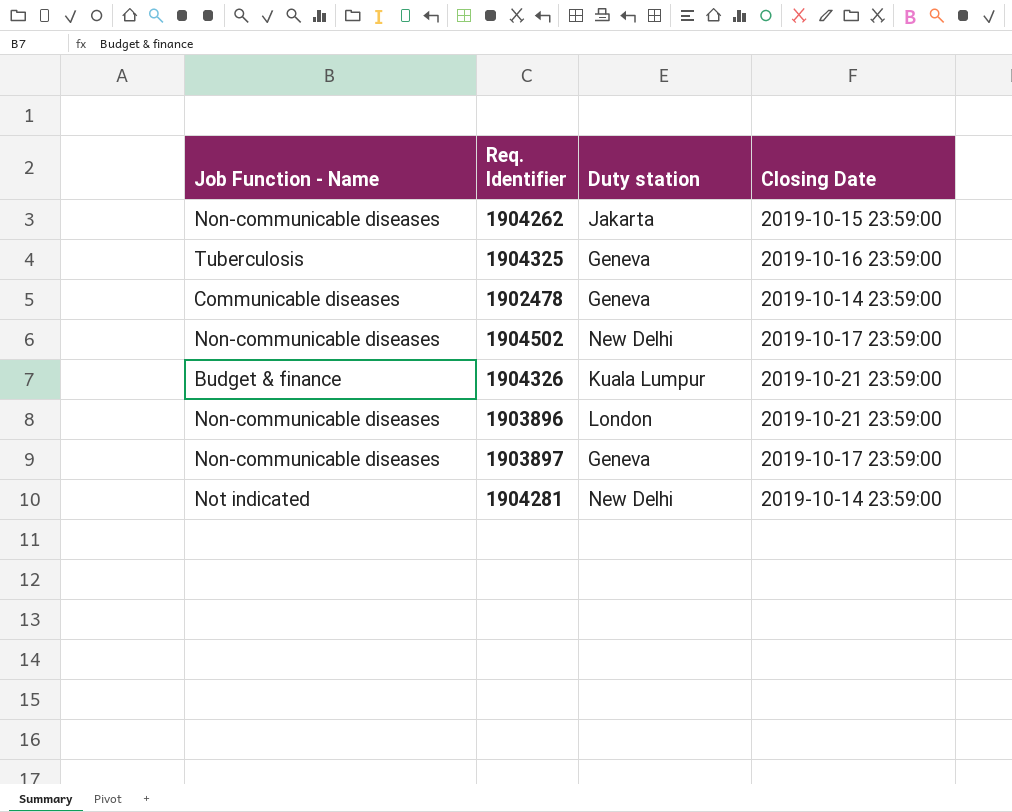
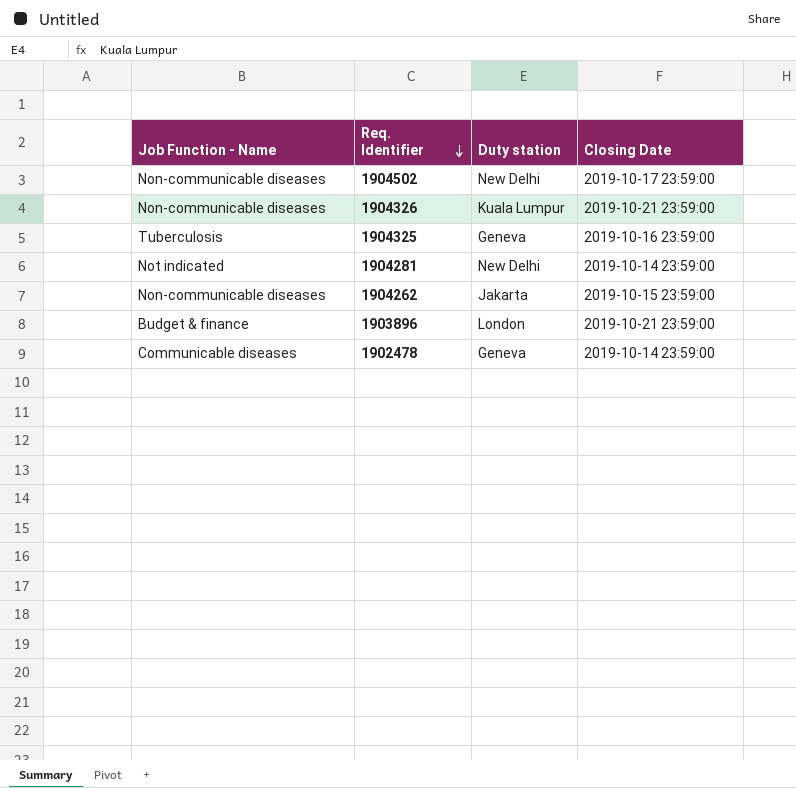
row order: none -> Req. Identifier descending
row 1903897: Non-communicable diseases | Geneva | 2019-10-17 23:59:00 -> none
1904326 | Job Function - Name: Budget & finance -> Non-communicable diseases
1903896 | Job Function - Name: Non-communicable diseases -> Budget & finance

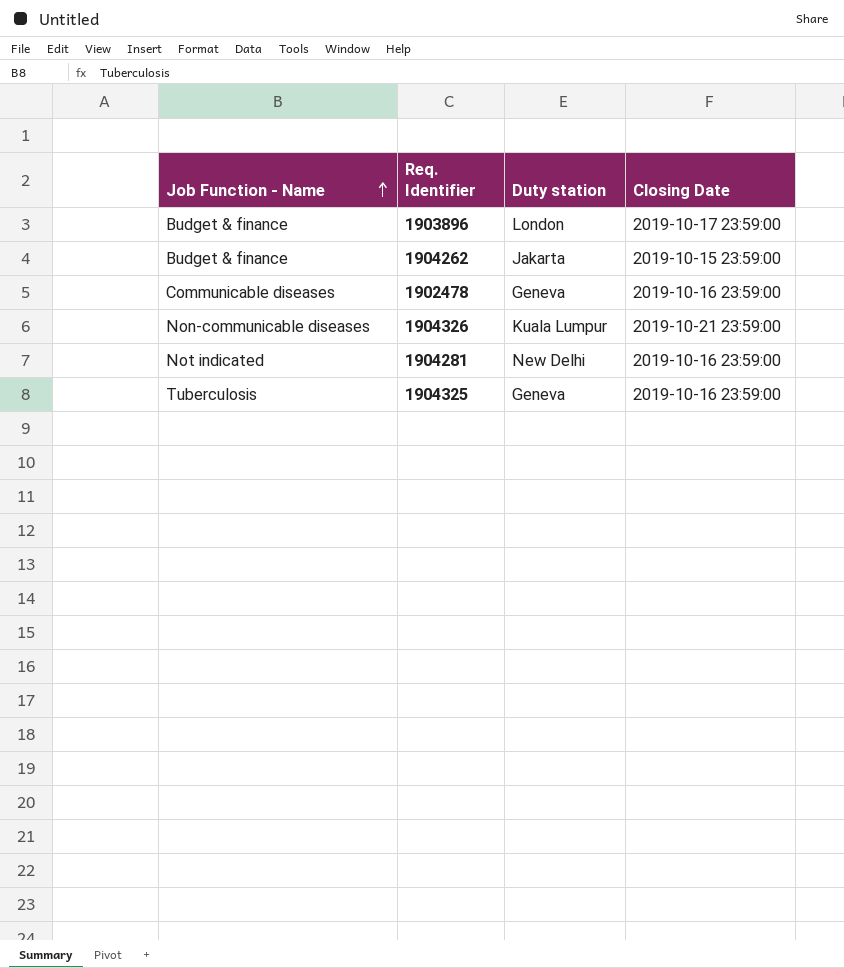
row order: Req. Identifier descending -> Job Function - Name ascending
row 1904502: Non-communicable diseases | New Delhi | 2019-10-17 23:59:00 -> none
1903896 | Closing Date: 2019-10-21 23:59:00 -> 2019-10-17 23:59:00
1904262 | Job Function - Name: Non-communicable diseases -> Budget & finance
1902478 | Closing Date: 2019-10-14 23:59:00 -> 2019-10-16 23:59:00
1904281 | Closing Date: 2019-10-14 23:59:00 -> 2019-10-16 23:59:00

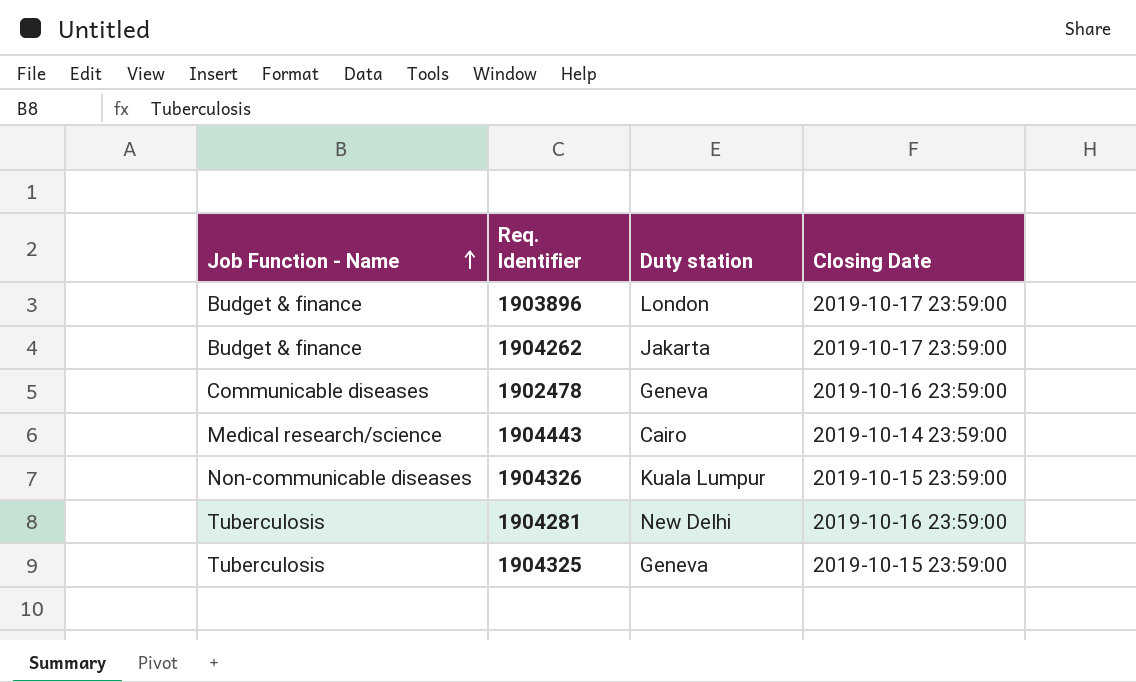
1904262 | Closing Date: 2019-10-15 23:59:00 -> 2019-10-17 23:59:00
row 1904443: none -> Medical research/science | Cairo | 2019-10-14 23:59:00
1904326 | Closing Date: 2019-10-21 23:59:00 -> 2019-10-15 23:59:00
1904281 | Job Function - Name: Not indicated -> Tuberculosis
1904325 | Closing Date: 2019-10-16 23:59:00 -> 2019-10-15 23:59:00

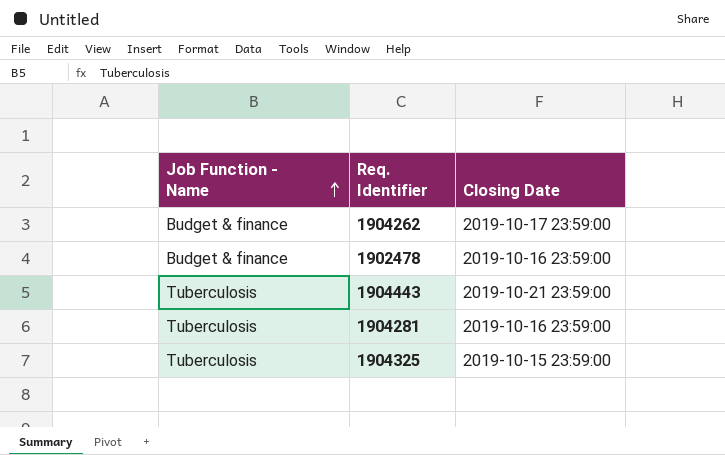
column Duty station | position: 3 -> none
row 1903896: Budget & finance | London | 2019-10-17 23:59:00 -> none
row 1904326: Non-communicable diseases | Kuala Lumpur | 2019-10-15 23:59:00 -> none
1902478 | Job Function - Name: Communicable diseases -> Budget & finance
1904443 | Job Function - Name: Medical research/science -> Tuberculosis
1904443 | Closing Date: 2019-10-14 23:59:00 -> 2019-10-21 23:59:00

